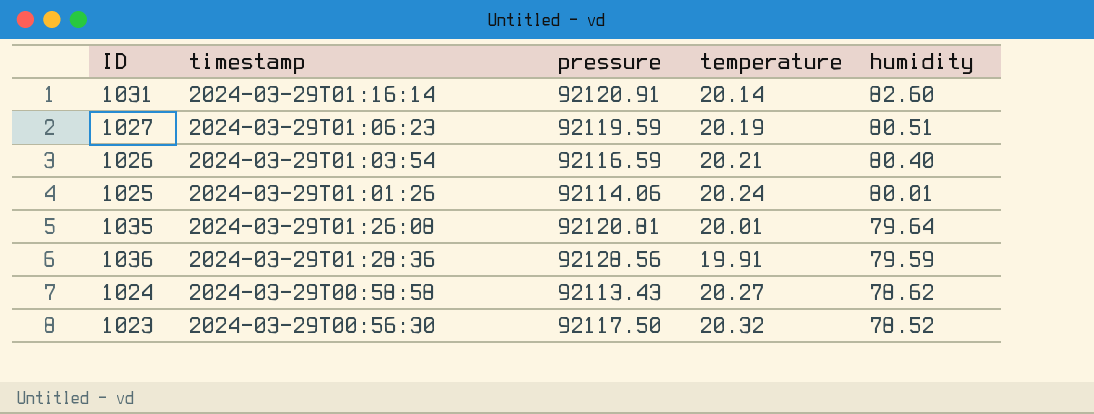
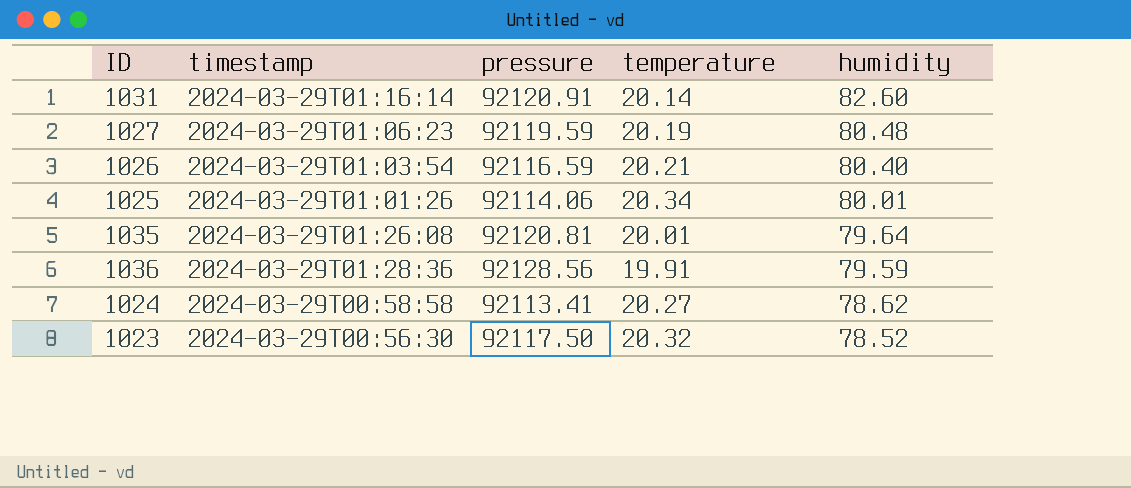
1027 | humidity: 80.51 -> 80.48
1025 | temperature: 20.24 -> 20.34
1024 | pressure: 92113.43 -> 92113.41

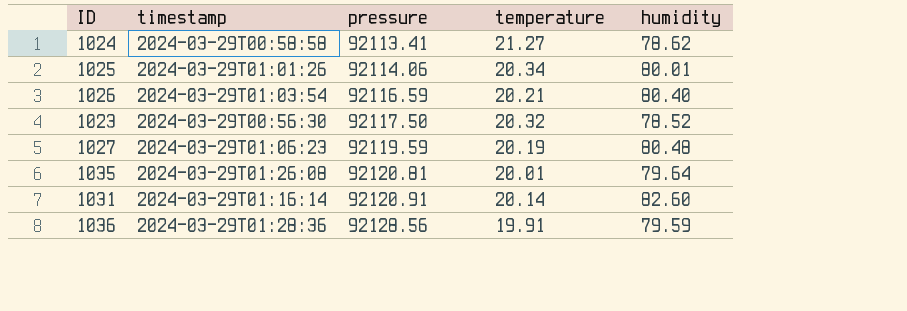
row order: humidity descending -> pressure ascending
1024 | temperature: 20.27 -> 21.27

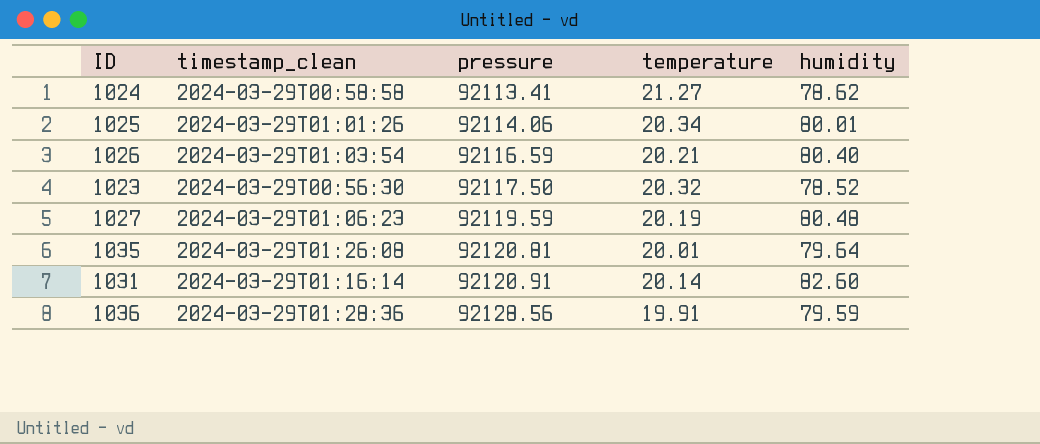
column name: timestamp -> timestamp_clean

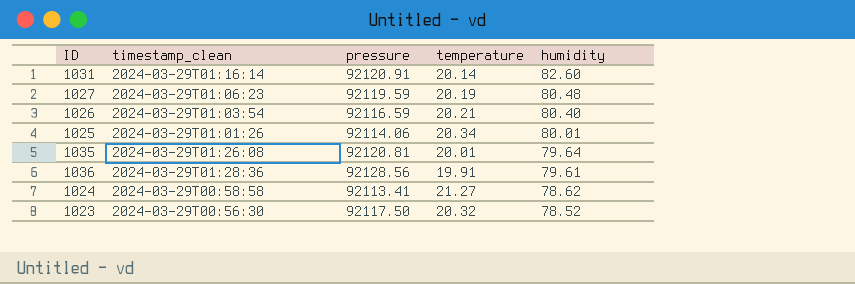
row order: pressure ascending -> humidity descending
1036 | humidity: 79.59 -> 79.61

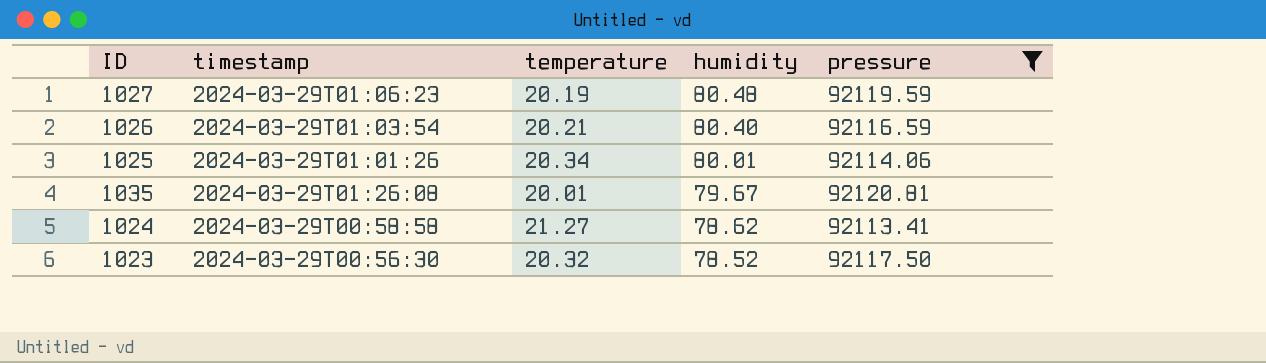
filter: none -> pressure <= 92120.81
column name: timestamp_clean -> timestamp
column pressure | position: 3 -> 5
1035 | humidity: 79.64 -> 79.67

